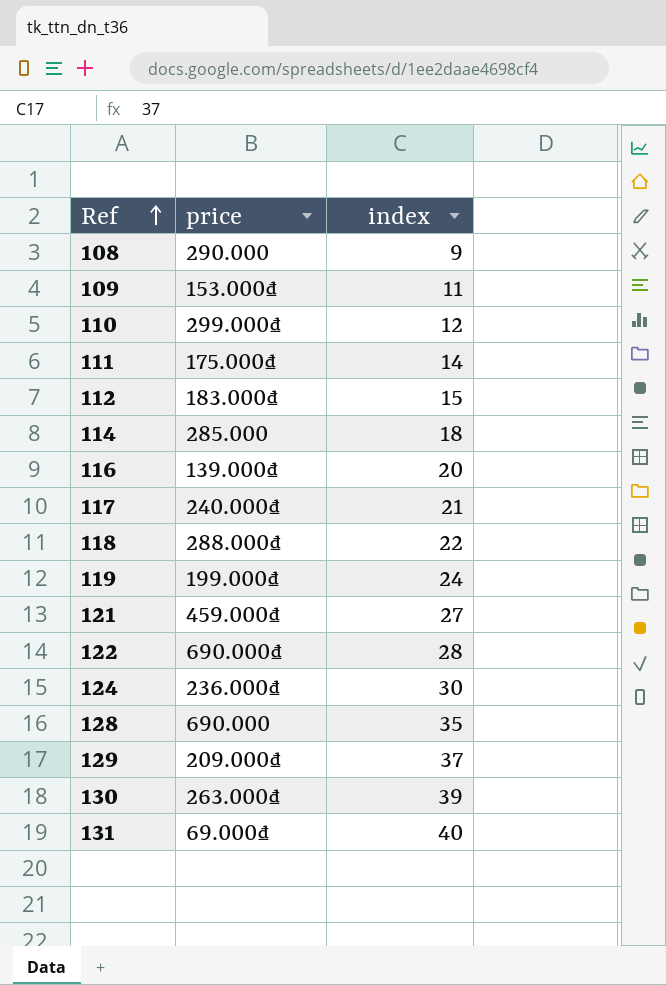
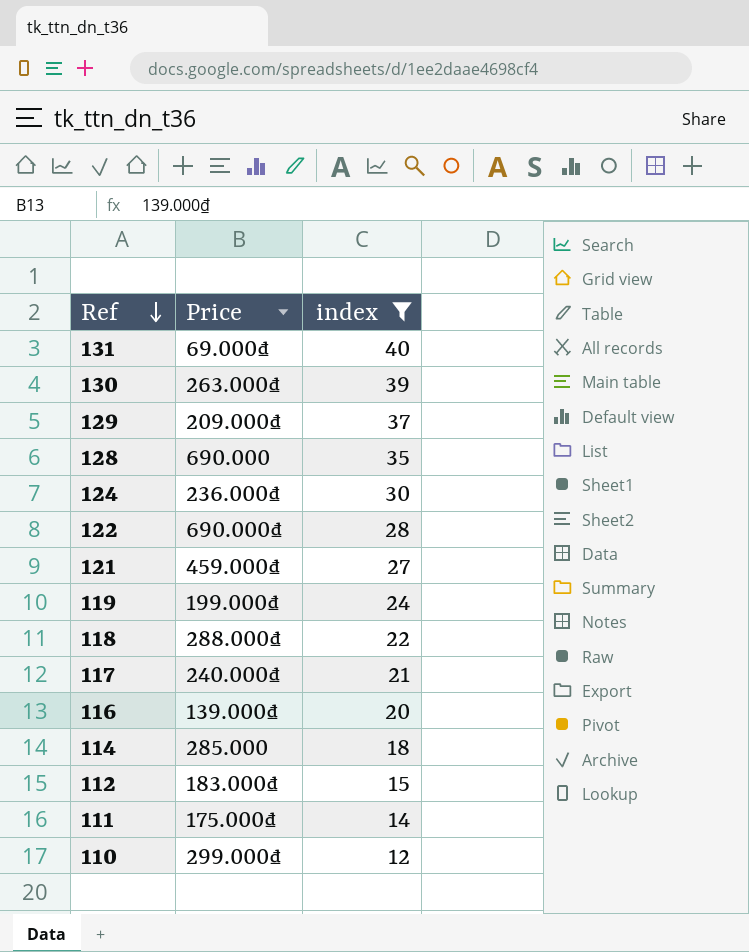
filter: none -> index >= 12
row order: Ref ascending -> Ref descending
column name: price -> Price

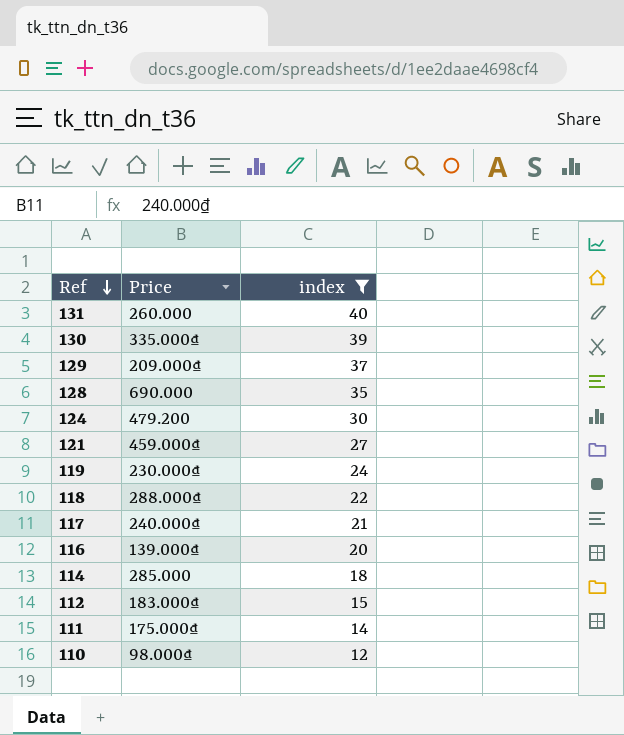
row 122: 690.000₫ | 28 -> none
131 | Price: 69.000₫ -> 260.000
130 | Price: 263.000₫ -> 335.000₫
124 | Price: 236.000₫ -> 479.200
119 | Price: 199.000₫ -> 230.000₫
110 | Price: 299.000₫ -> 98.000₫

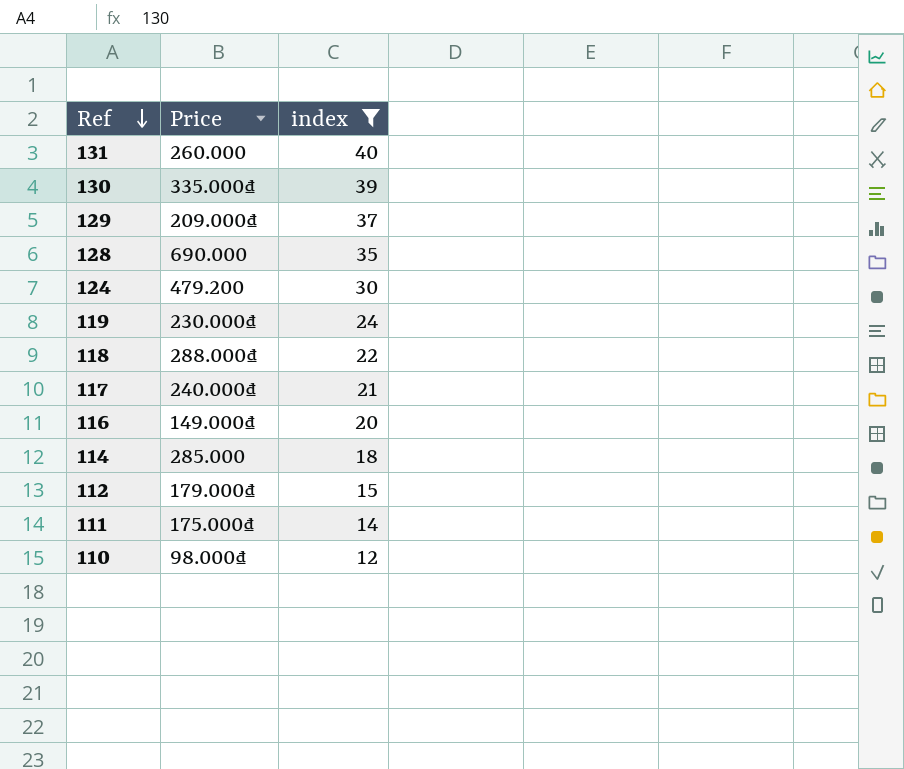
row 121: 459.000₫ | 27 -> none
116 | Price: 139.000₫ -> 149.000₫
112 | Price: 183.000₫ -> 179.000₫

